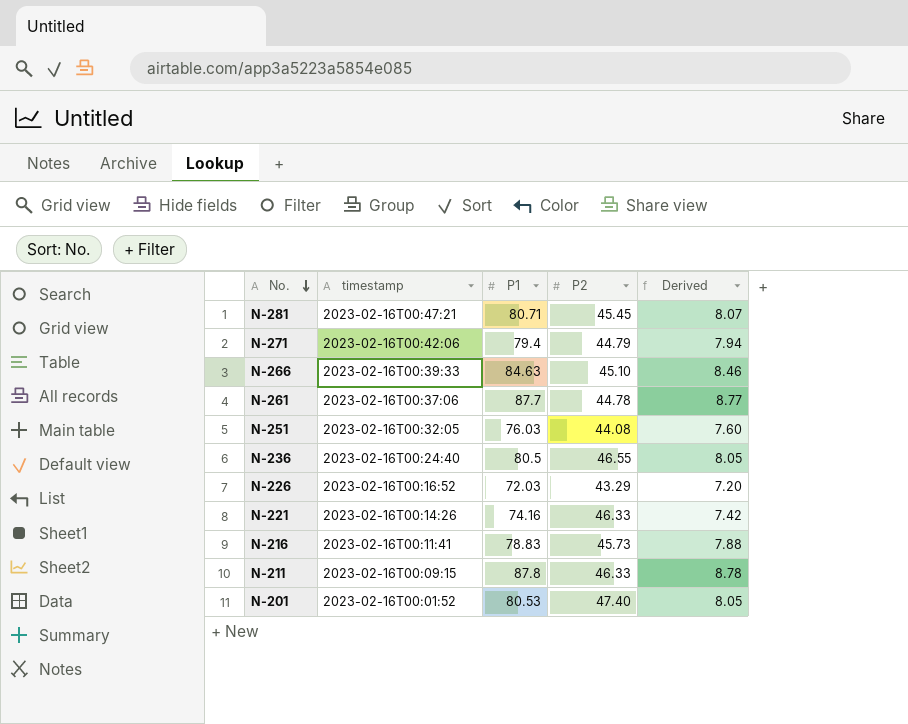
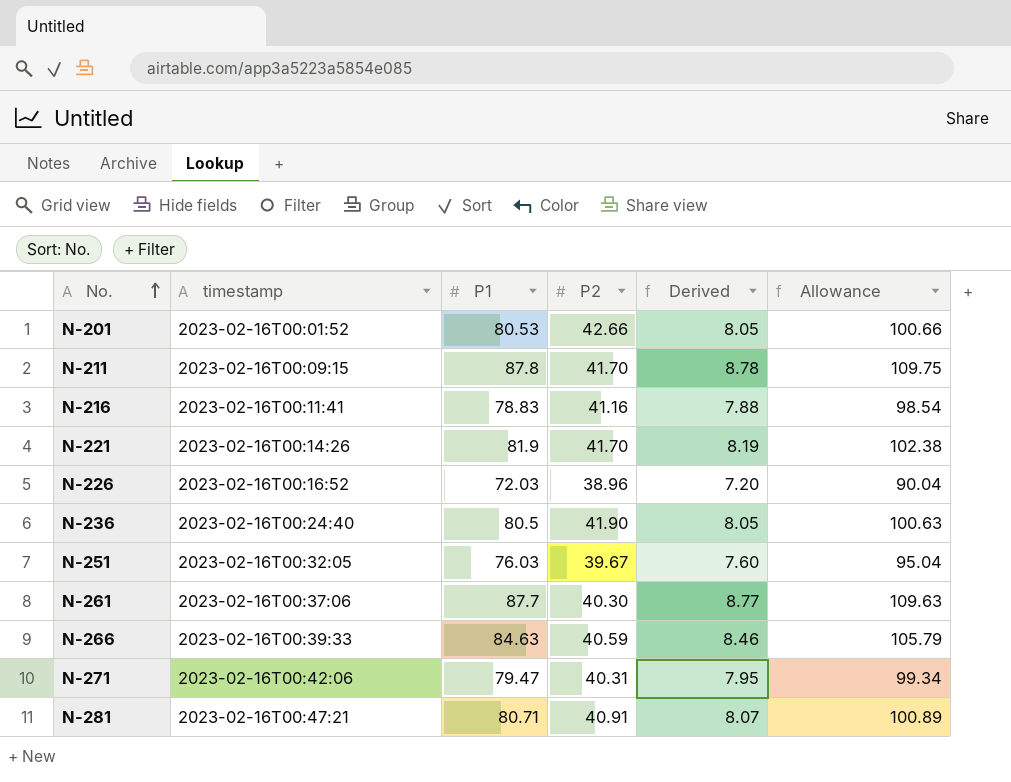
row order: No. descending -> No. ascending
column Allowance | formula: none -> [P1] * 1.25
N-201 | P2: 47.40 -> 42.66
N-211 | P2: 46.33 -> 41.70
N-216 | P2: 45.73 -> 41.16
N-221 | P1: 74.16 -> 81.9
N-221 | P2: 46.33 -> 41.70
N-221 | Derived: 7.42 -> 8.19
N-226 | P2: 43.29 -> 38.96
N-236 | P2: 46.55 -> 41.90
N-251 | P2: 44.08 -> 39.67
N-261 | P2: 44.78 -> 40.30
N-266 | P2: 45.10 -> 40.59
N-271 | P1: 79.4 -> 79.47
N-271 | P2: 44.79 -> 40.31
N-271 | Derived: 7.94 -> 7.95
N-281 | P2: 45.45 -> 40.91

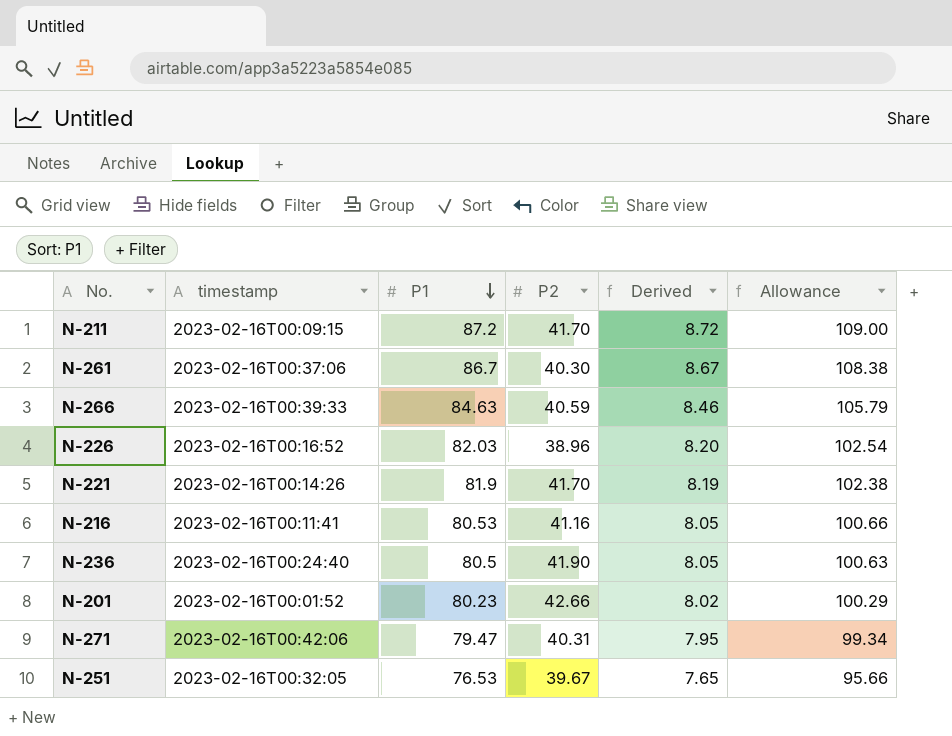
row order: No. ascending -> P1 descending
row N-281: 2023-02-16T00:47:21 | 80.71 | 40.91 | 8.07 | 100.89 -> none
N-211 | P1: 87.8 -> 87.2
N-211 | Derived: 8.78 -> 8.72
N-211 | Allowance: 109.75 -> 109.00
N-261 | P1: 87.7 -> 86.7
N-261 | Derived: 8.77 -> 8.67
N-261 | Allowance: 109.63 -> 108.38
N-226 | P1: 72.03 -> 82.03
N-226 | Derived: 7.20 -> 8.20
N-226 | Allowance: 90.04 -> 102.54
N-216 | P1: 78.83 -> 80.53
N-216 | Derived: 7.88 -> 8.05
N-216 | Allowance: 98.54 -> 100.66
N-201 | P1: 80.53 -> 80.23
N-201 | Derived: 8.05 -> 8.02
N-201 | Allowance: 100.66 -> 100.29
N-251 | P1: 76.03 -> 76.53
N-251 | Derived: 7.60 -> 7.65
N-251 | Allowance: 95.04 -> 95.66

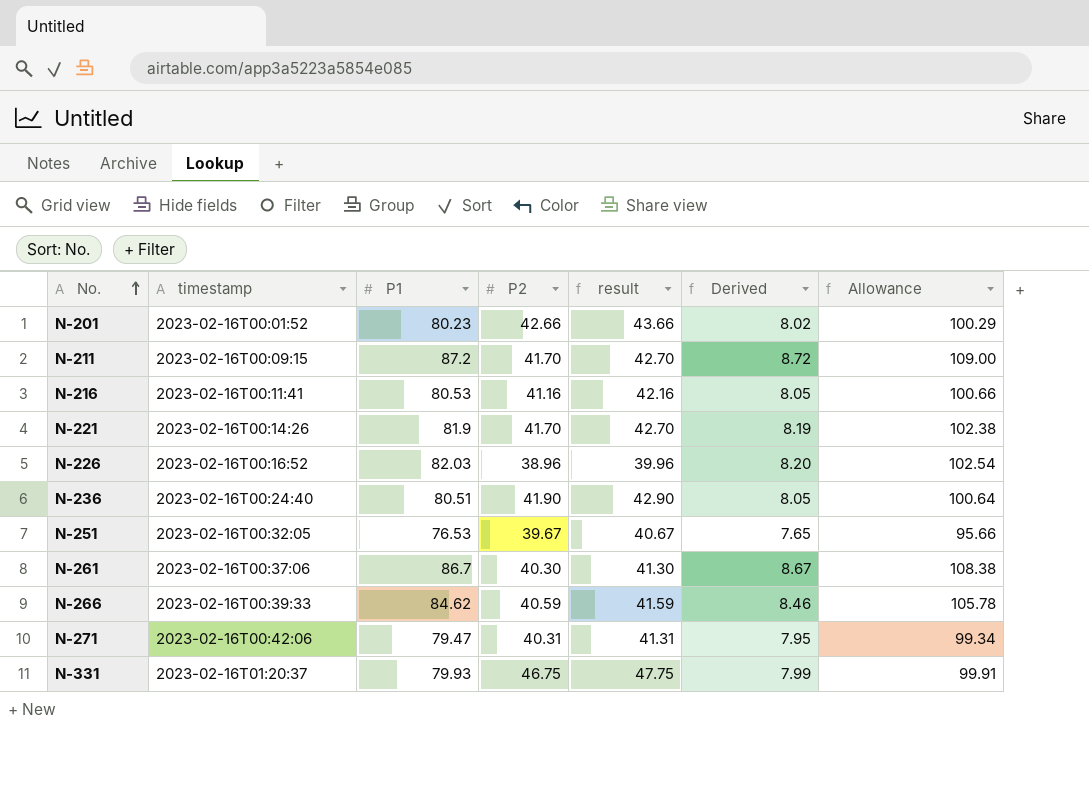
row order: P1 descending -> No. ascending
column result | formula: none -> [P2] + 1
N-236 | P1: 80.5 -> 80.51
N-236 | Allowance: 100.63 -> 100.64
N-266 | P1: 84.63 -> 84.62
N-266 | Allowance: 105.79 -> 105.78
row N-331: none -> 2023-02-16T01:20:37 | 79.93 | 46.75 | 47.75 | 7.99 | 99.91

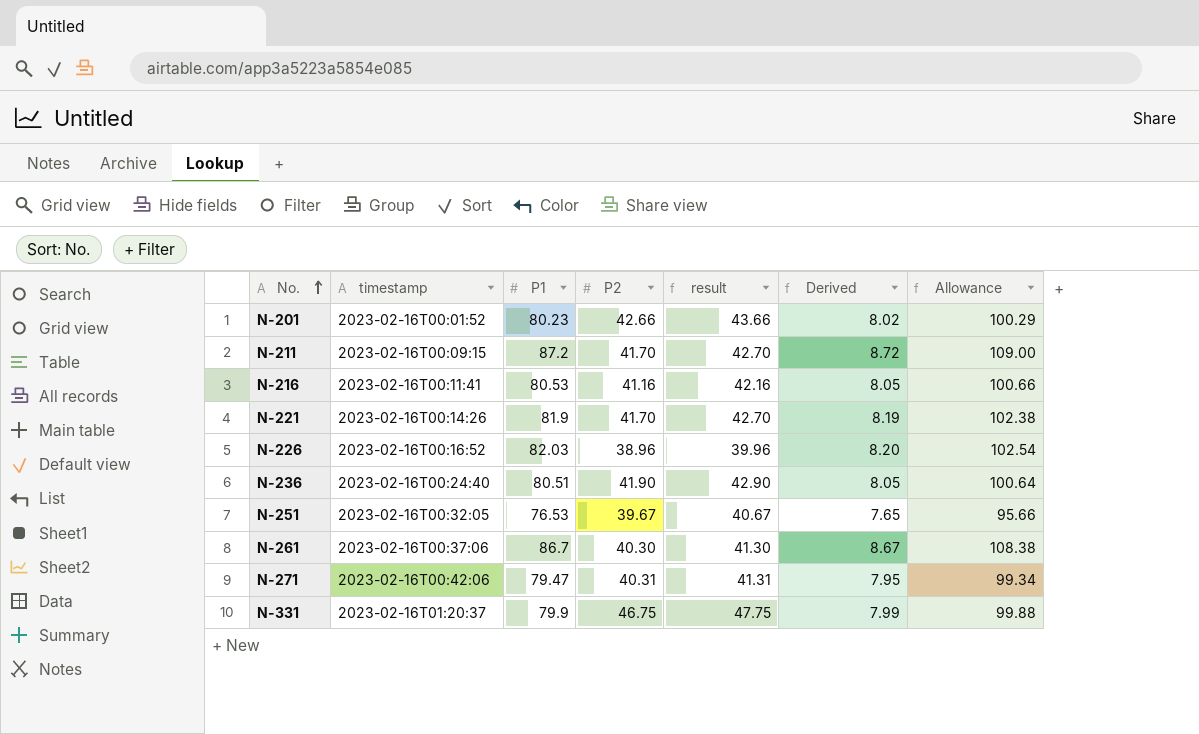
row N-266: 2023-02-16T00:39:33 | 84.62 | 40.59 | 41.59 | 8.46 | 105.78 -> none
N-331 | P1: 79.93 -> 79.9
N-331 | Allowance: 99.91 -> 99.88

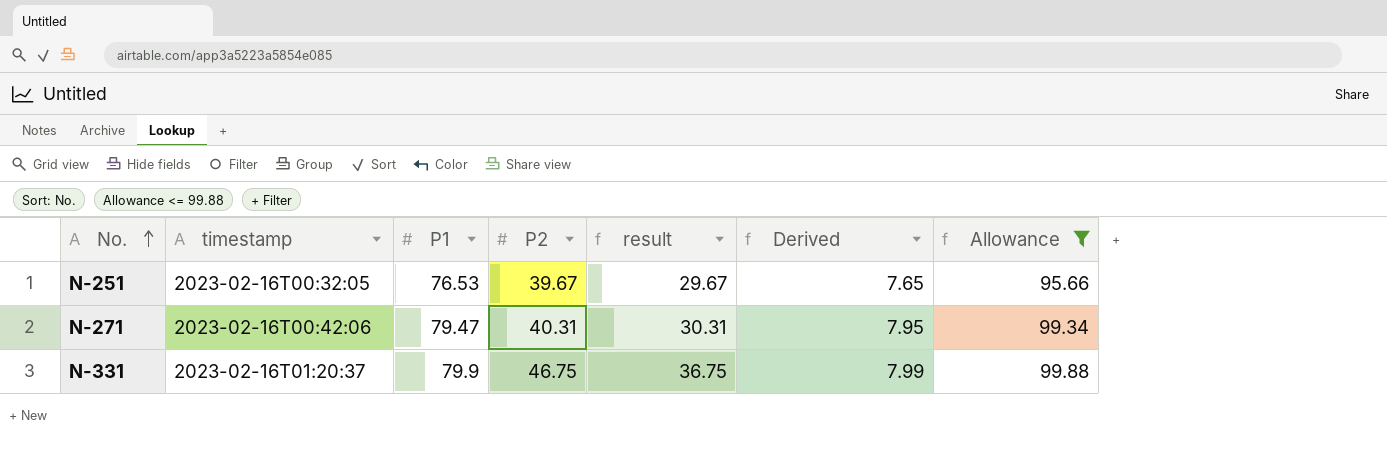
filter: none -> Allowance <= 99.88
column result | formula: [P2] + 1 -> [P2] - 10

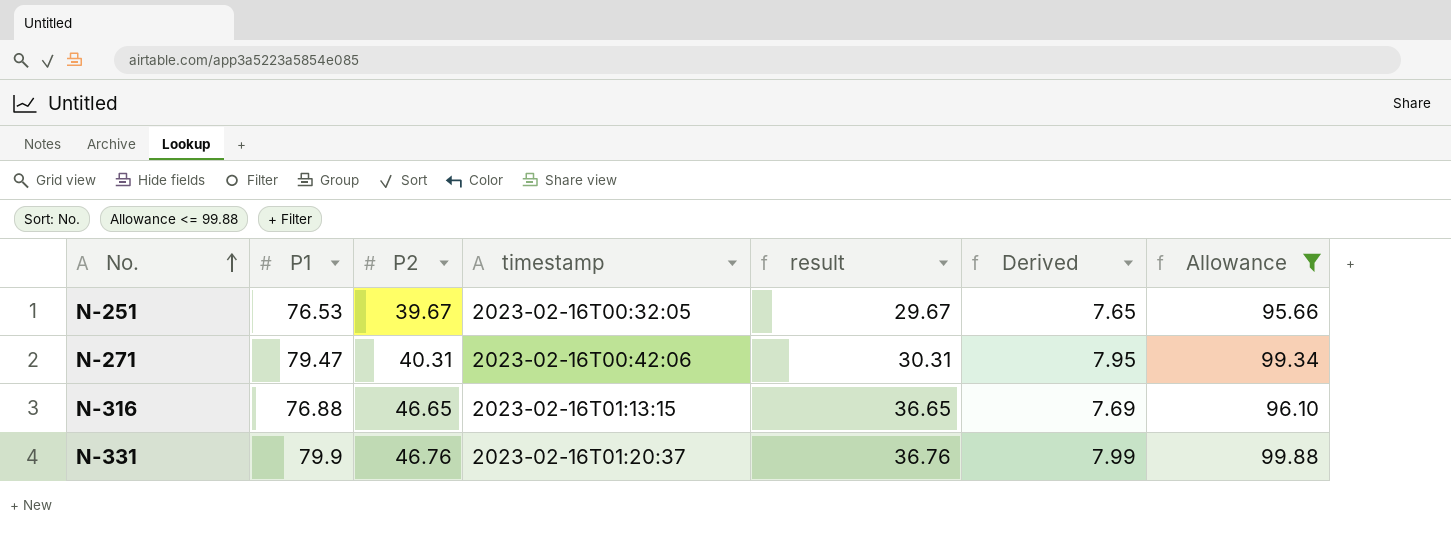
column timestamp | position: 2 -> 4
row N-316: none -> 76.88 | 46.65 | 2023-02-16T01:13:15 | 36.65 | 7.69 | 96.10
N-331 | P2: 46.75 -> 46.76
N-331 | result: 36.75 -> 36.76

